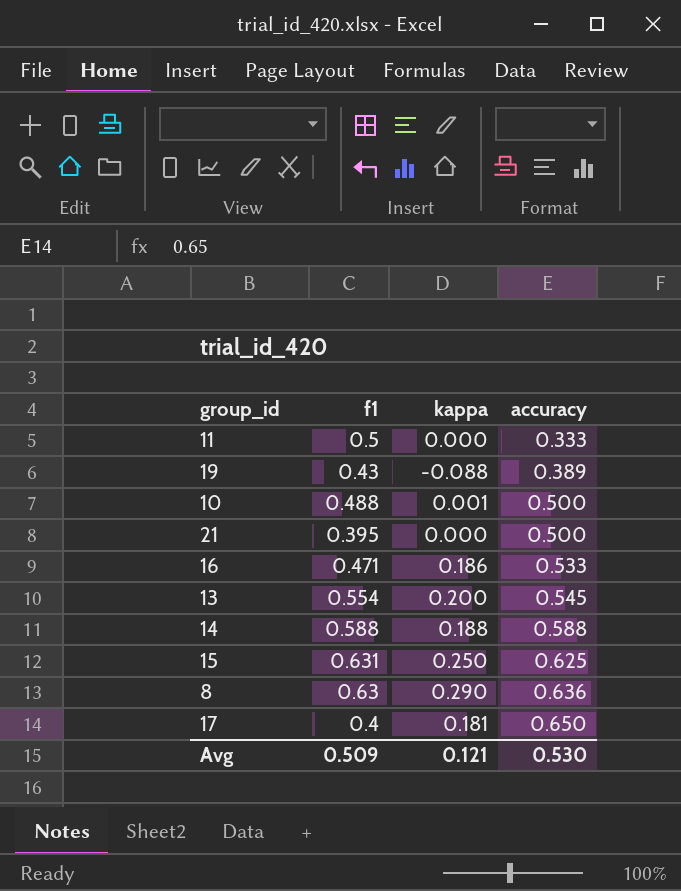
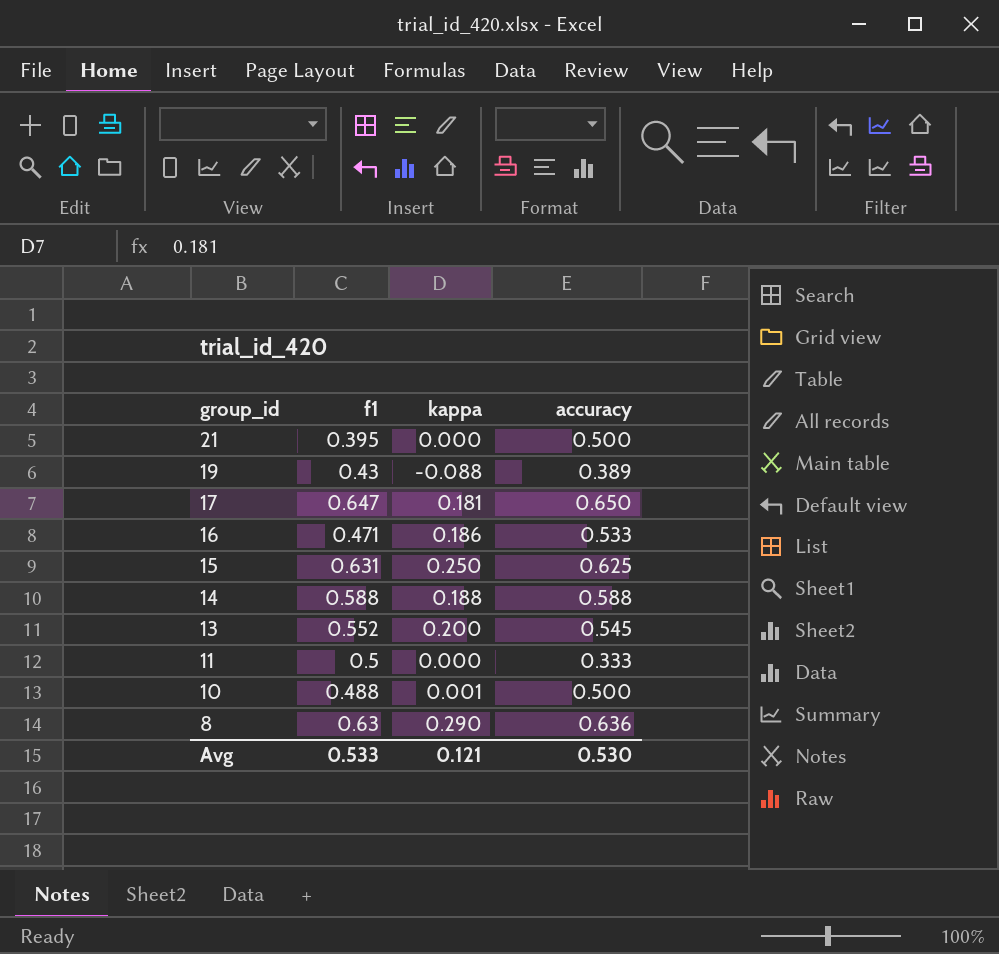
row order: accuracy ascending -> group_id descending
17 | f1: 0.4 -> 0.647
13 | f1: 0.554 -> 0.552
Avg | f1: 0.509 -> 0.533

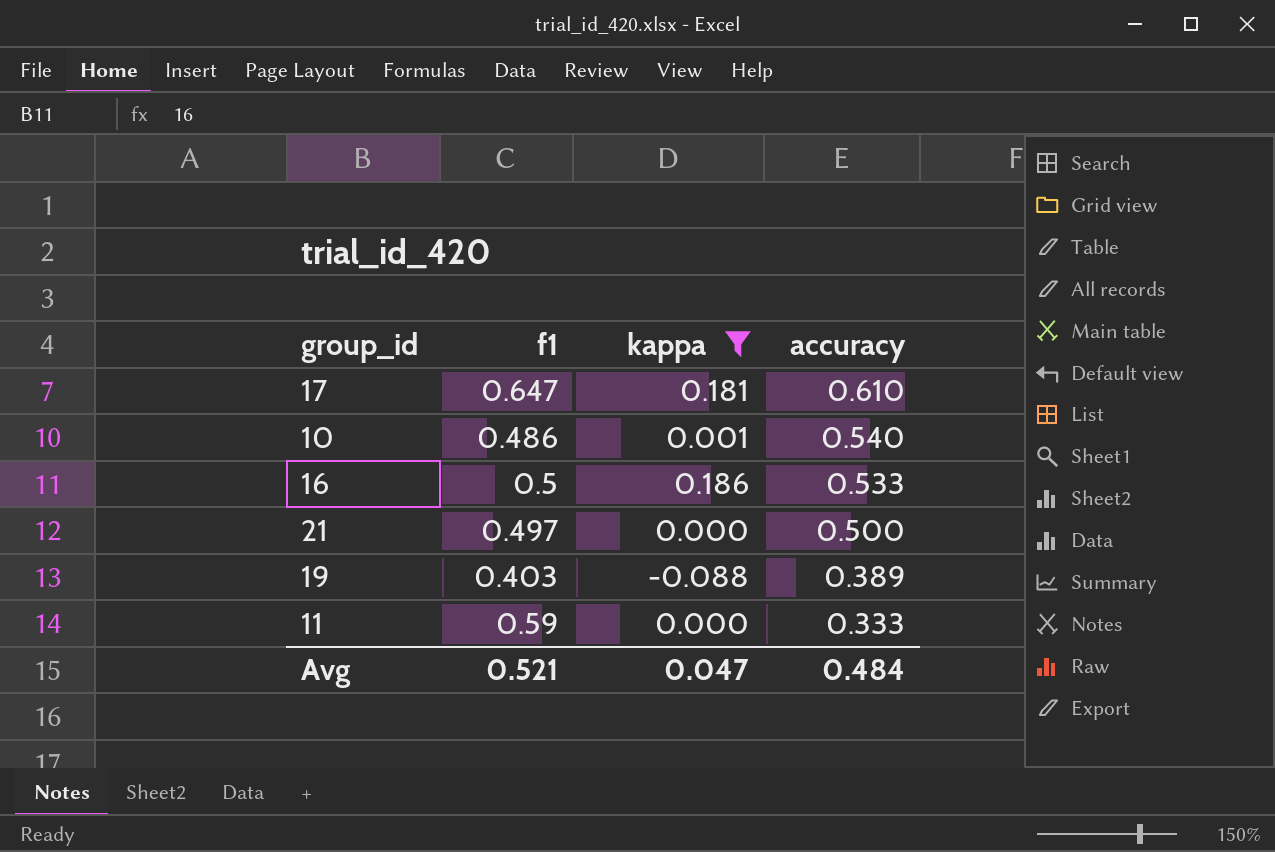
filter: none -> kappa <= 0.186
row order: group_id descending -> accuracy descending
17 | accuracy: 0.650 -> 0.610
10 | f1: 0.488 -> 0.486
10 | accuracy: 0.500 -> 0.540
16 | f1: 0.471 -> 0.5
21 | f1: 0.395 -> 0.497
19 | f1: 0.43 -> 0.403
11 | f1: 0.5 -> 0.59
Avg | f1: 0.533 -> 0.521
Avg | kappa: 0.121 -> 0.047
Avg | accuracy: 0.530 -> 0.484

